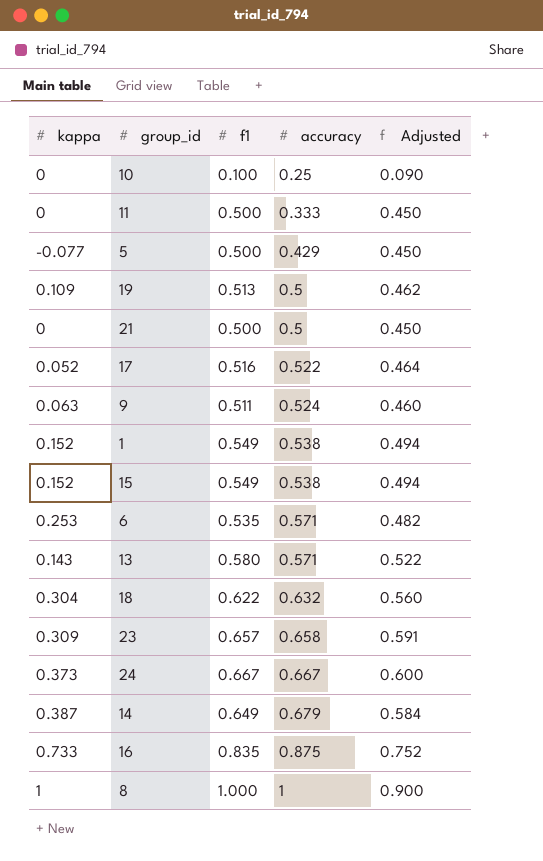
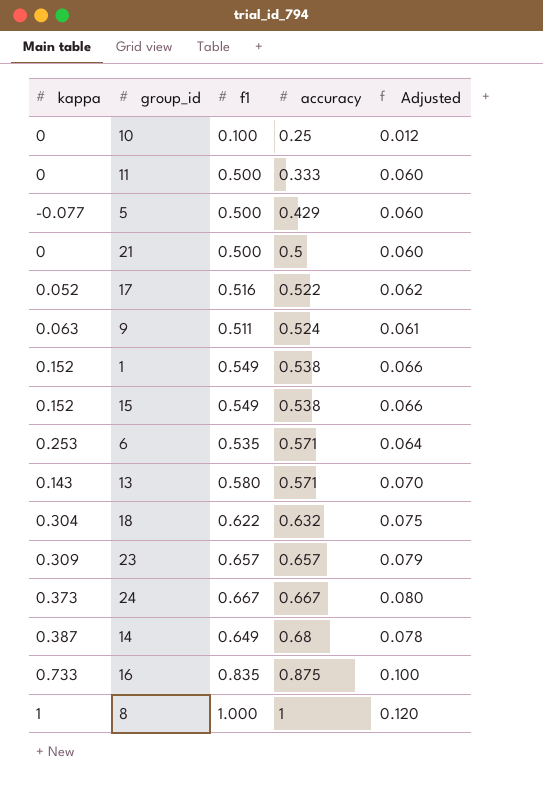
column Adjusted | formula: [f1] * 0.9 -> [f1] * 0.12
row 19: 0.109 | 0.513 | 0.5 | 0.462 -> none
23 | accuracy: 0.658 -> 0.657
14 | accuracy: 0.679 -> 0.68

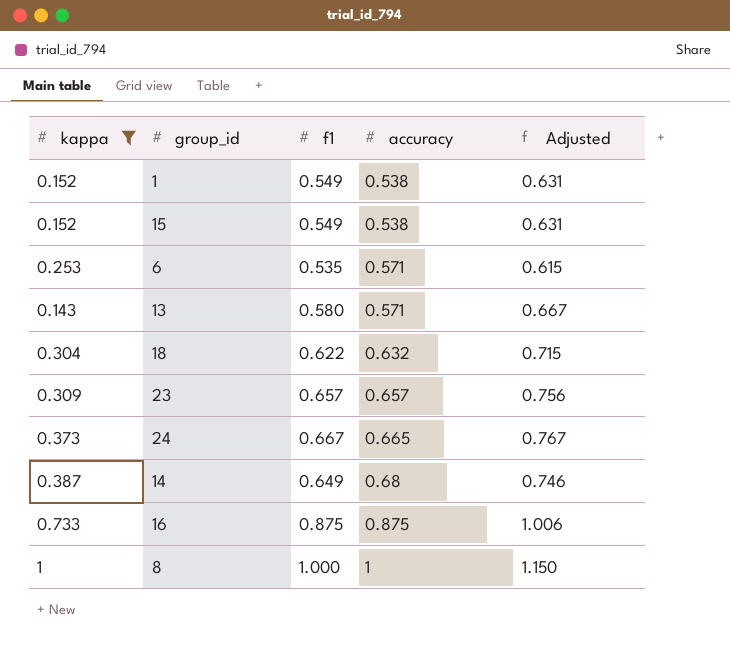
filter: none -> kappa >= 0.143
column Adjusted | formula: [f1] * 0.12 -> [f1] * 1.15
24 | accuracy: 0.667 -> 0.665
16 | f1: 0.835 -> 0.875

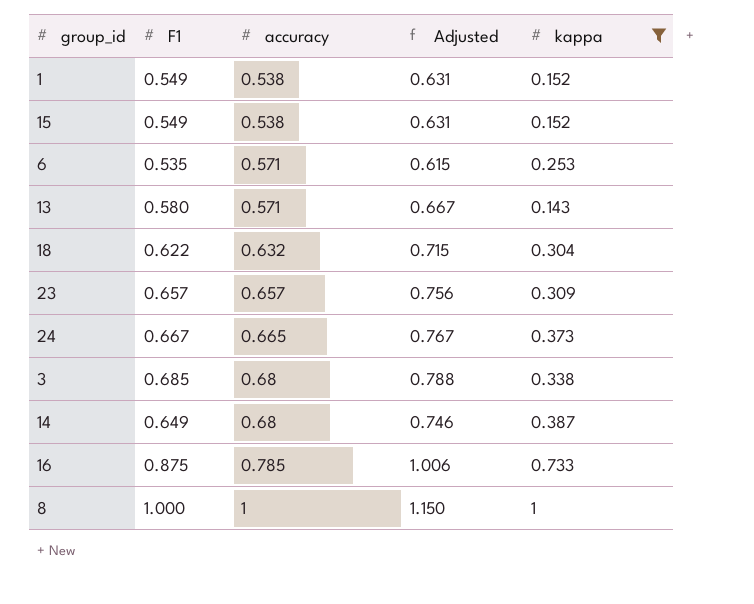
column name: f1 -> F1
column kappa | position: 1 -> 5
row 3: none -> 0.685 | 0.68 | 0.788 | 0.338
16 | accuracy: 0.875 -> 0.785

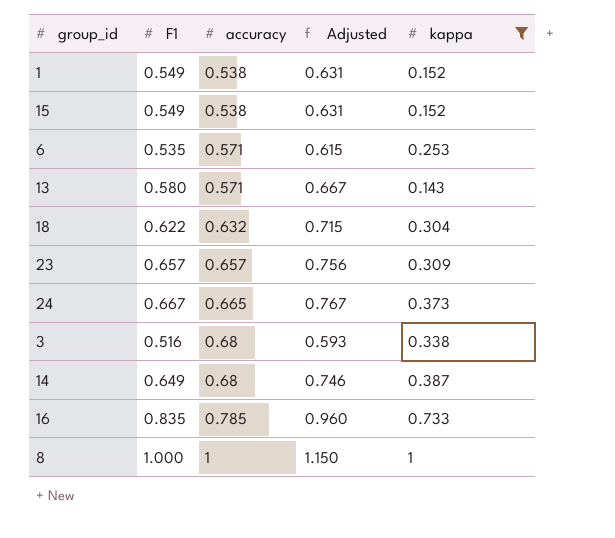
3 | F1: 0.685 -> 0.516
3 | Adjusted: 0.788 -> 0.593
16 | F1: 0.875 -> 0.835
16 | Adjusted: 1.006 -> 0.960

